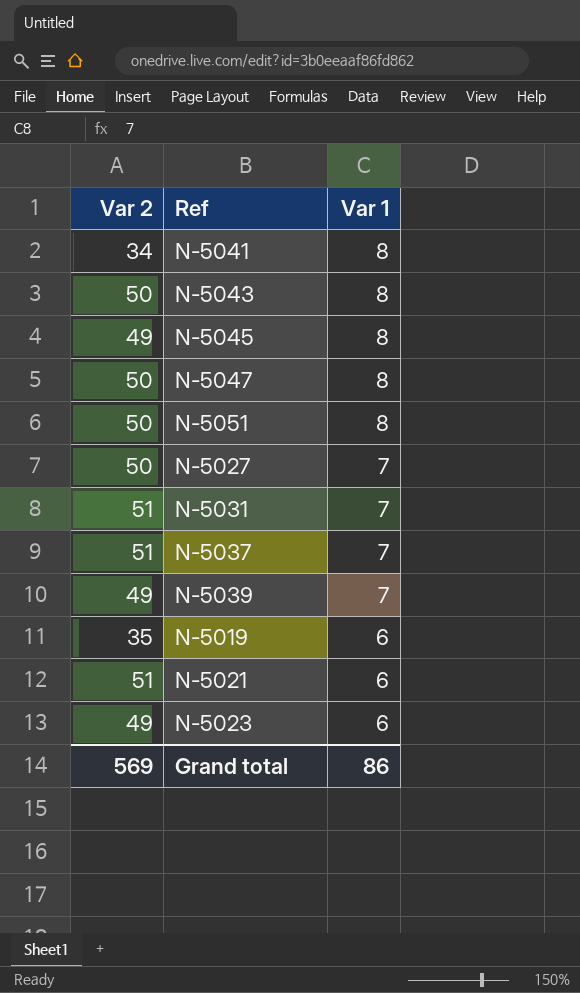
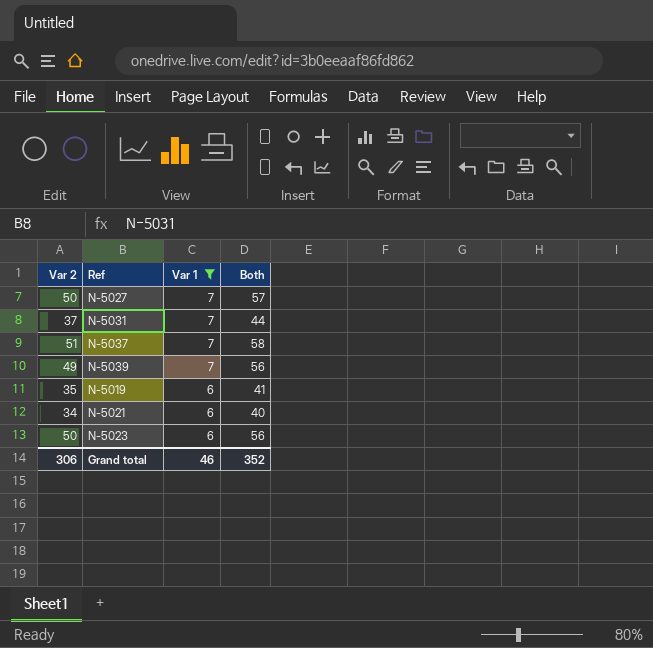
filter: none -> Var 1 != 8
column Both | formula: none -> [Var 2] + [Var 1]
N-5031 | Var 2: 51 -> 37
N-5021 | Var 2: 51 -> 34
N-5023 | Var 2: 49 -> 50
Grand total | Var 2: 569 -> 306
Grand total | Var 1: 86 -> 46

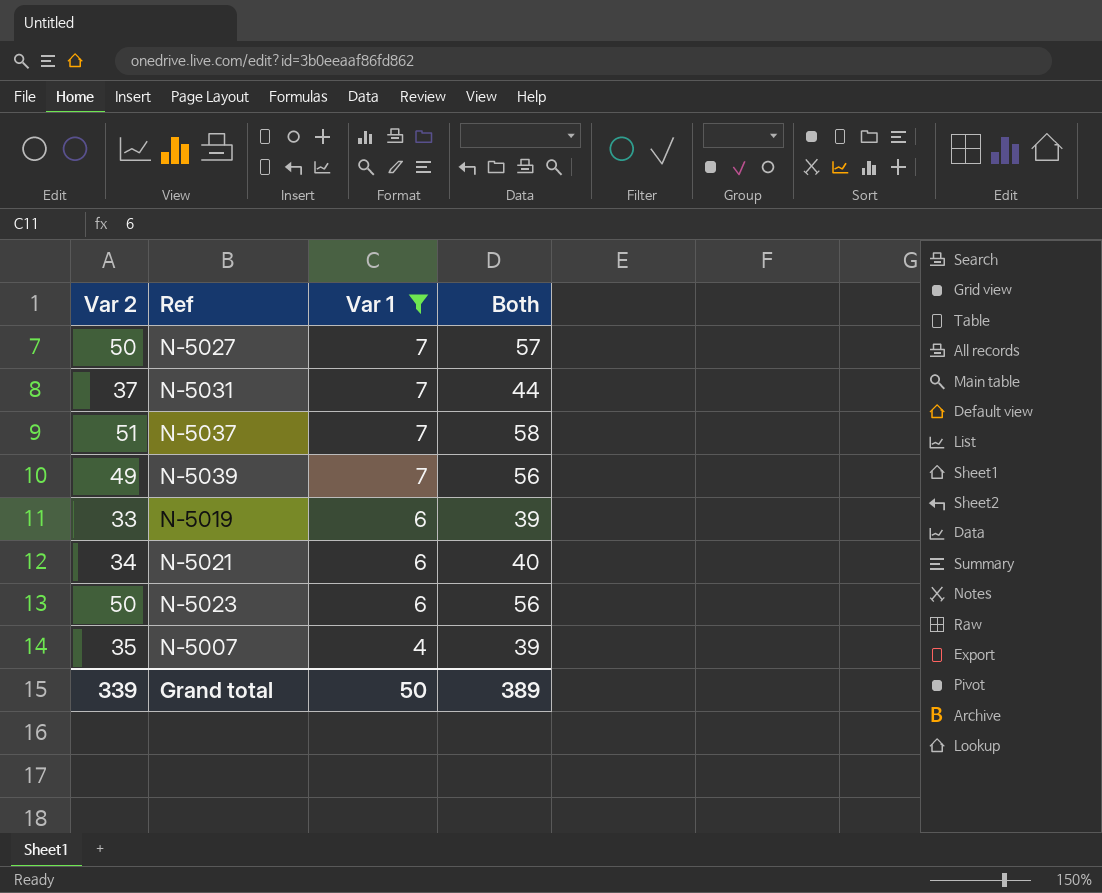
N-5019 | Var 2: 35 -> 33
N-5019 | Both: 41 -> 39
row N-5007: none -> 35 | 4 | 39
Grand total | Var 2: 306 -> 339
Grand total | Var 1: 46 -> 50
Grand total | Both: 352 -> 389

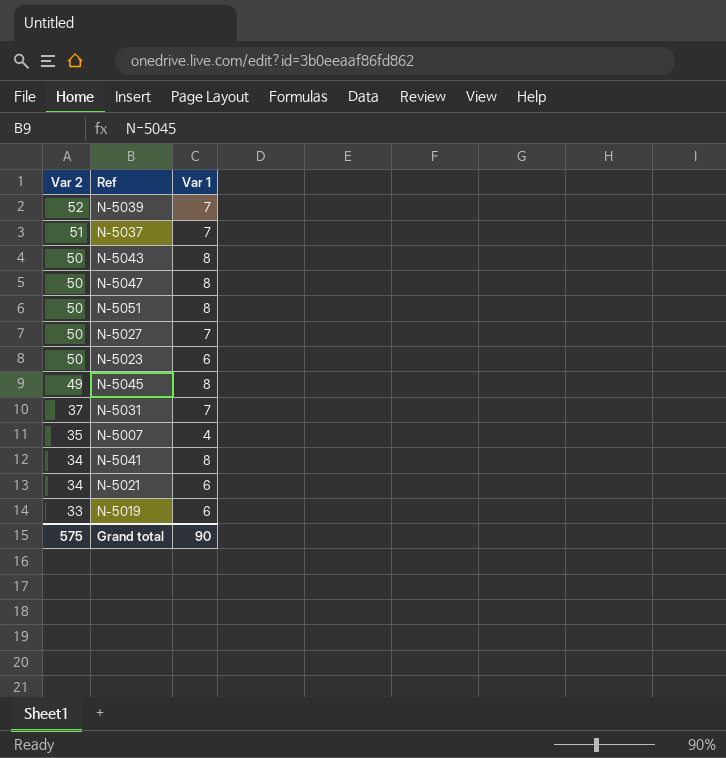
filter: Var 1 != 8 -> none
row order: Var 1 descending -> Var 2 descending
column Both | formula: [Var 2] + [Var 1] -> none
N-5039 | Var 2: 49 -> 52
Grand total | Var 2: 339 -> 575
Grand total | Var 1: 50 -> 90

